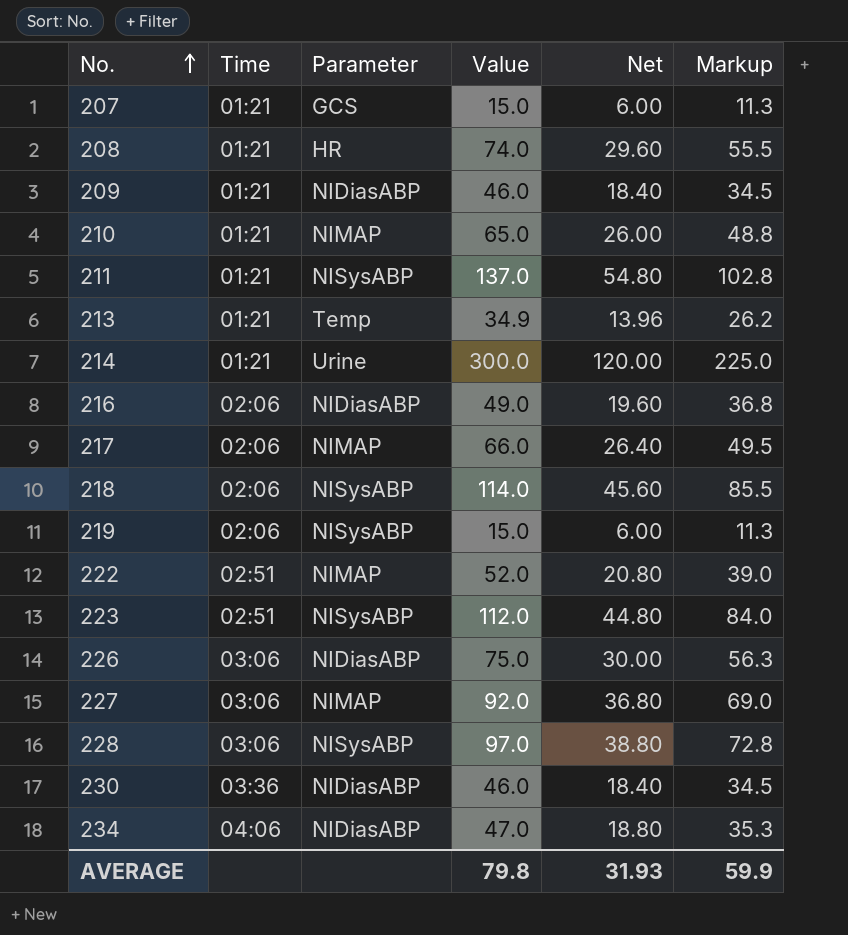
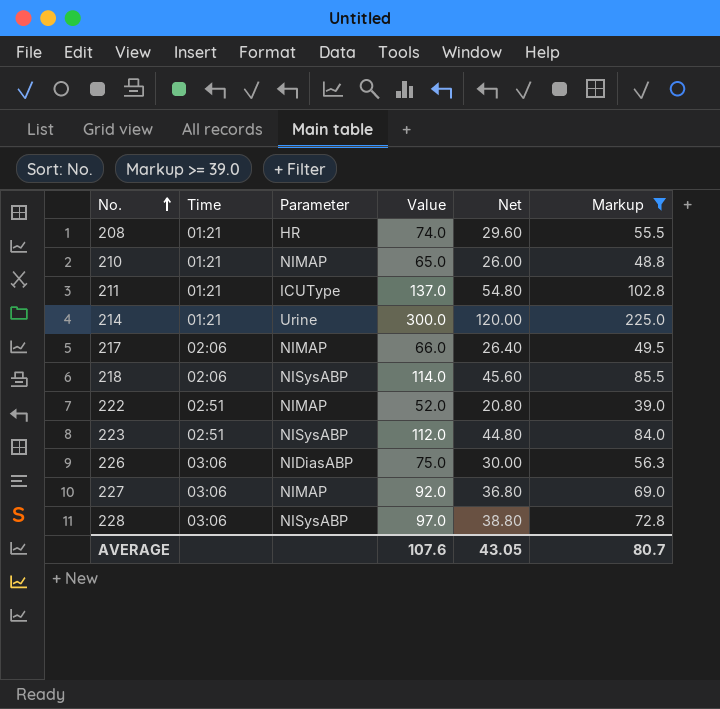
filter: none -> Markup >= 39.0
211 | Parameter: NISysABP -> ICUType
AVERAGE | Value: 79.8 -> 107.6
AVERAGE | Net: 31.93 -> 43.05
AVERAGE | Markup: 59.9 -> 80.7

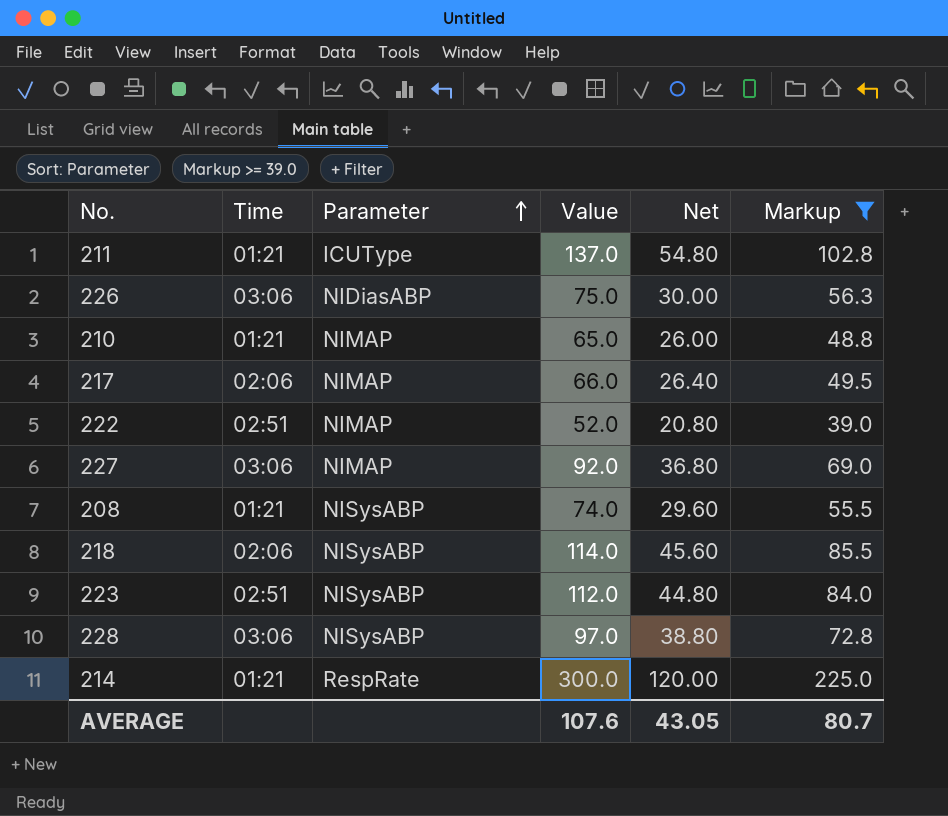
row order: No. ascending -> Parameter ascending
208 | Parameter: HR -> NISysABP
214 | Parameter: Urine -> RespRate

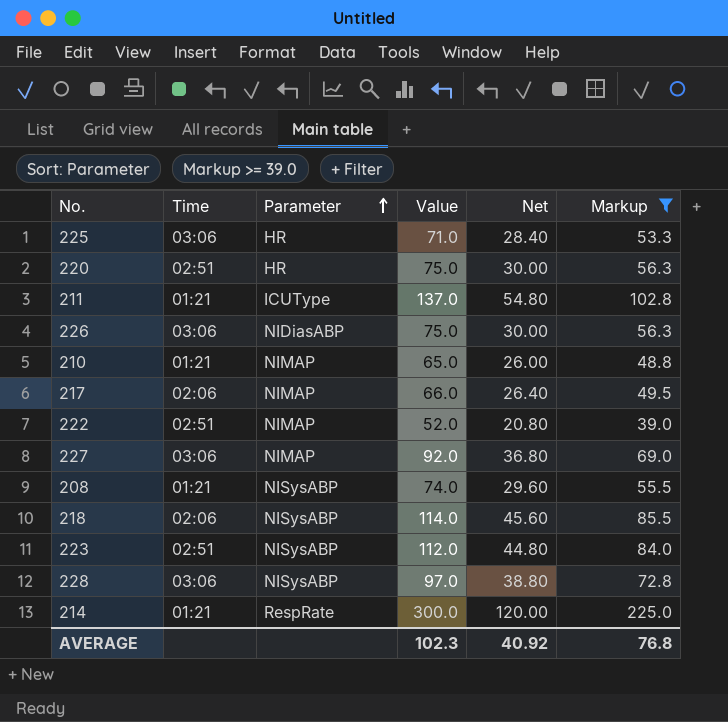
row 225: none -> 03:06 | HR | 71.0 | 28.40 | 53.3
row 220: none -> 02:51 | HR | 75.0 | 30.00 | 56.3
AVERAGE | Value: 107.6 -> 102.3
AVERAGE | Net: 43.05 -> 40.92
AVERAGE | Markup: 80.7 -> 76.8

